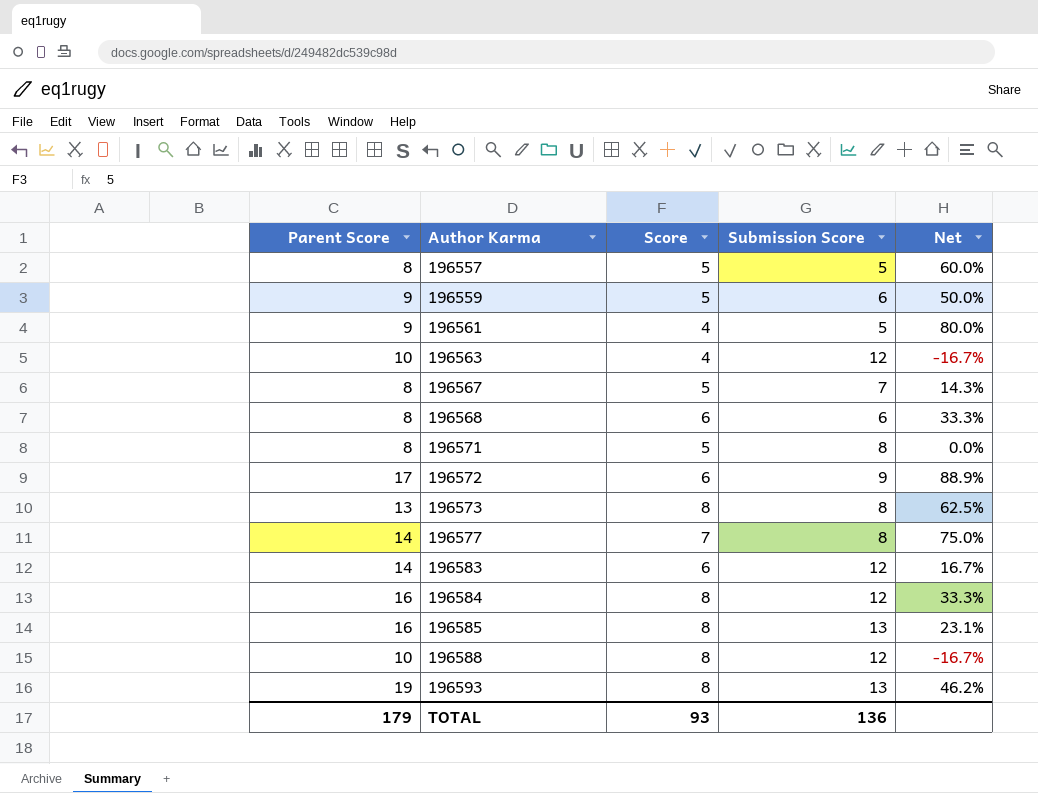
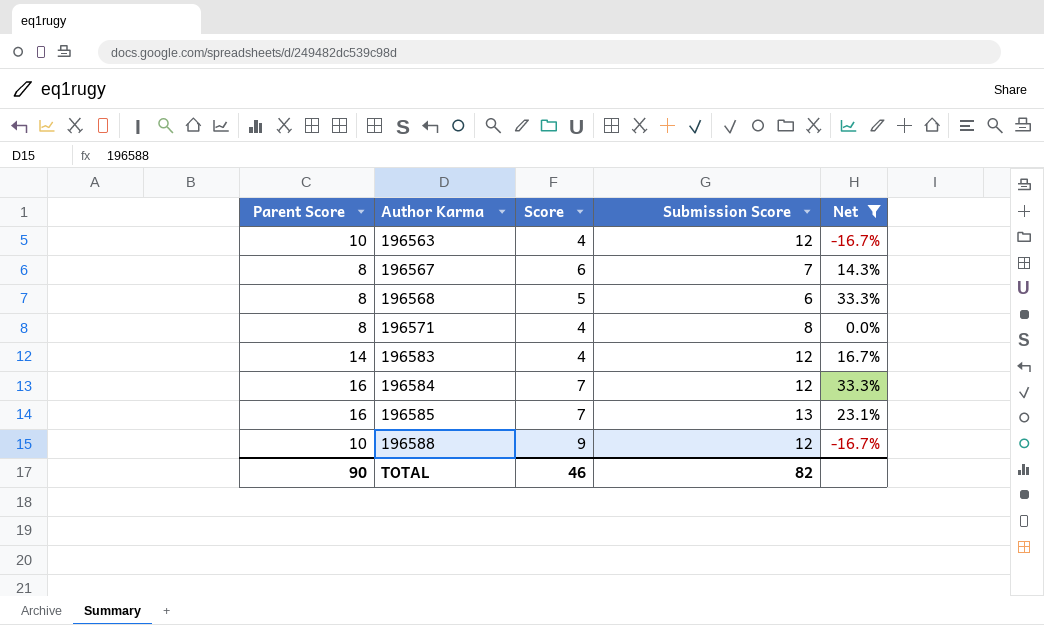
filter: none -> Net <= 33.3%
196567 | Score: 5 -> 6
196568 | Score: 6 -> 5
196571 | Score: 5 -> 4
196583 | Score: 6 -> 4
196584 | Score: 8 -> 7
196585 | Score: 8 -> 7
196588 | Score: 8 -> 9
TOTAL | Parent Score: 179 -> 90
TOTAL | Score: 93 -> 46
TOTAL | Submission Score: 136 -> 82

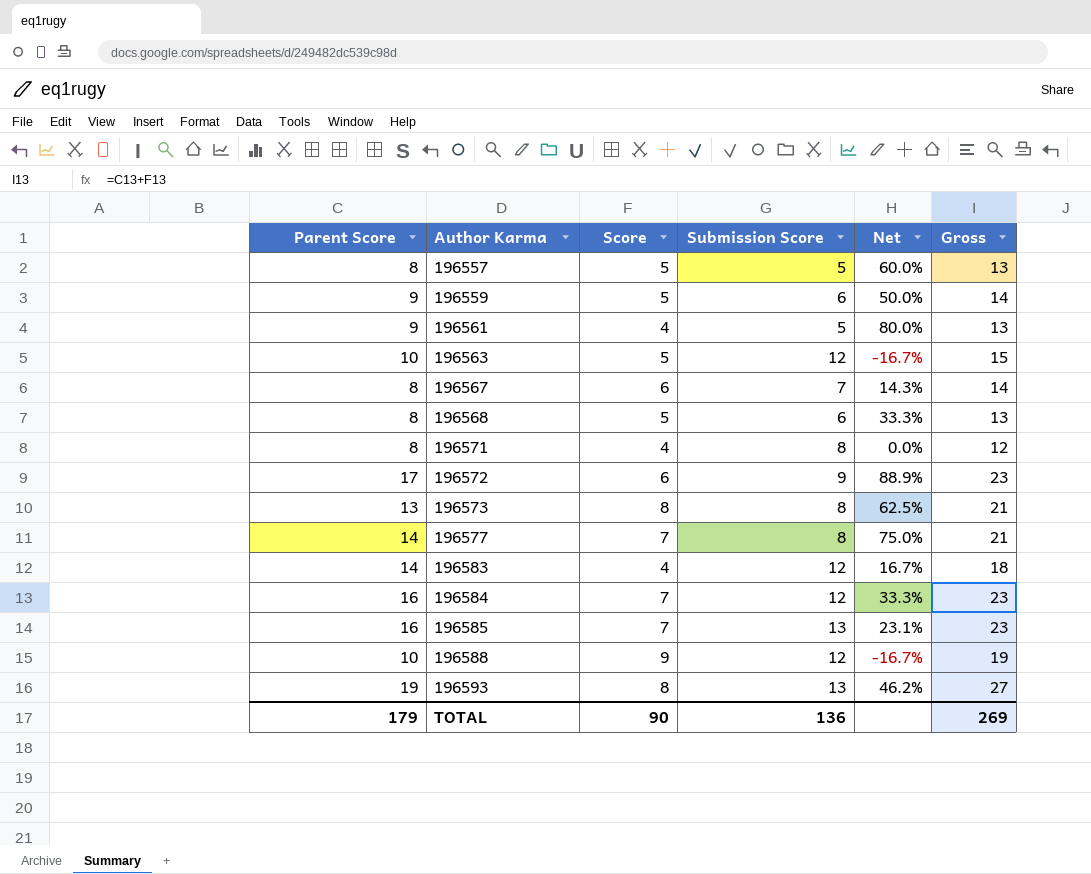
filter: Net <= 33.3% -> none
column Gross | formula: none -> [Parent Score] + [Score]
196563 | Score: 4 -> 5
TOTAL | Parent Score: 90 -> 179
TOTAL | Score: 46 -> 90
TOTAL | Submission Score: 82 -> 136

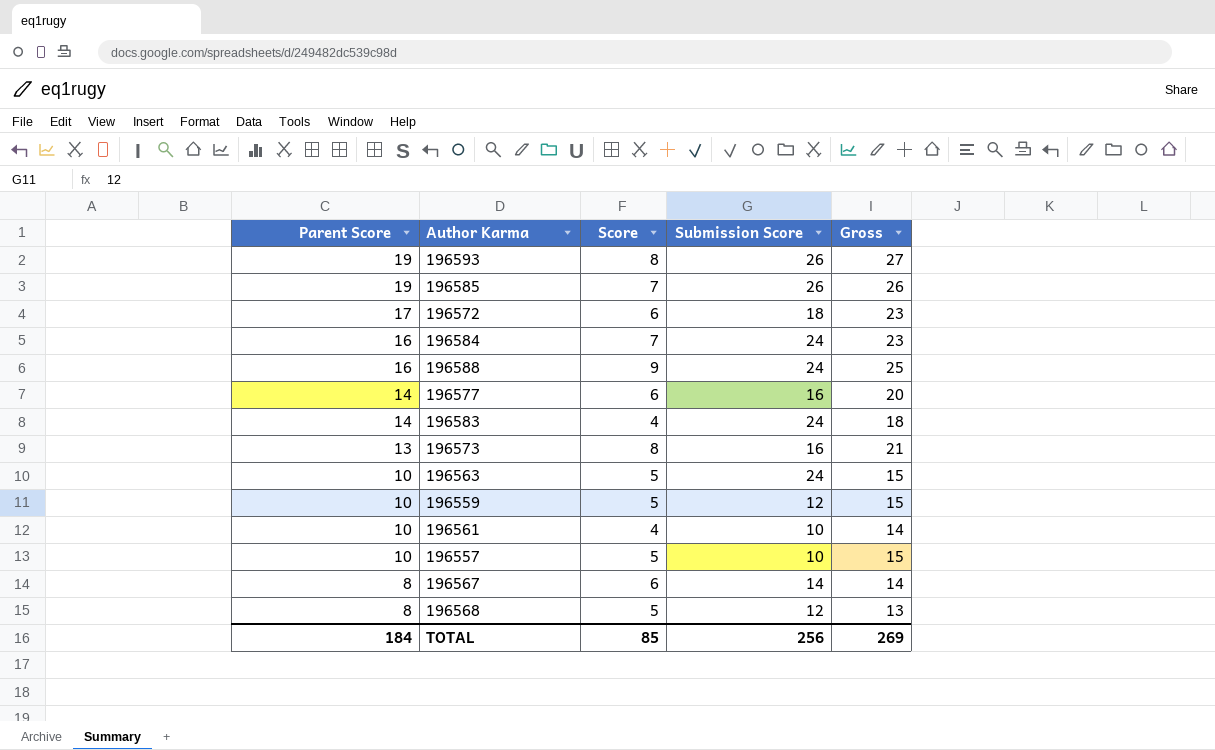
row order: Author Karma ascending -> Parent Score descending
column Net | formula: ([Parent Score] - [Submission Score]) / [Submission Score] -> none
row 196571: 8 | 4 | 8 | 0.0% | 12 -> none
196593 | Submission Score: 13 -> 26
196585 | Parent Score: 16 -> 19
196585 | Submission Score: 13 -> 26
196585 | Gross: 23 -> 26
196572 | Submission Score: 9 -> 18
196584 | Submission Score: 12 -> 24
196588 | Parent Score: 10 -> 16
196588 | Submission Score: 12 -> 24
196588 | Gross: 19 -> 25
196577 | Score: 7 -> 6
196577 | Submission Score: 8 -> 16
196577 | Gross: 21 -> 20
196583 | Submission Score: 12 -> 24
196573 | Submission Score: 8 -> 16
196563 | Submission Score: 12 -> 24
196559 | Parent Score: 9 -> 10
196559 | Submission Score: 6 -> 12
196559 | Gross: 14 -> 15
196561 | Parent Score: 9 -> 10
196561 | Submission Score: 5 -> 10
196561 | Gross: 13 -> 14
196557 | Parent Score: 8 -> 10
196557 | Submission Score: 5 -> 10
196557 | Gross: 13 -> 15
196567 | Submission Score: 7 -> 14
196568 | Submission Score: 6 -> 12
TOTAL | Parent Score: 179 -> 184
TOTAL | Score: 90 -> 85
TOTAL | Submission Score: 136 -> 256

